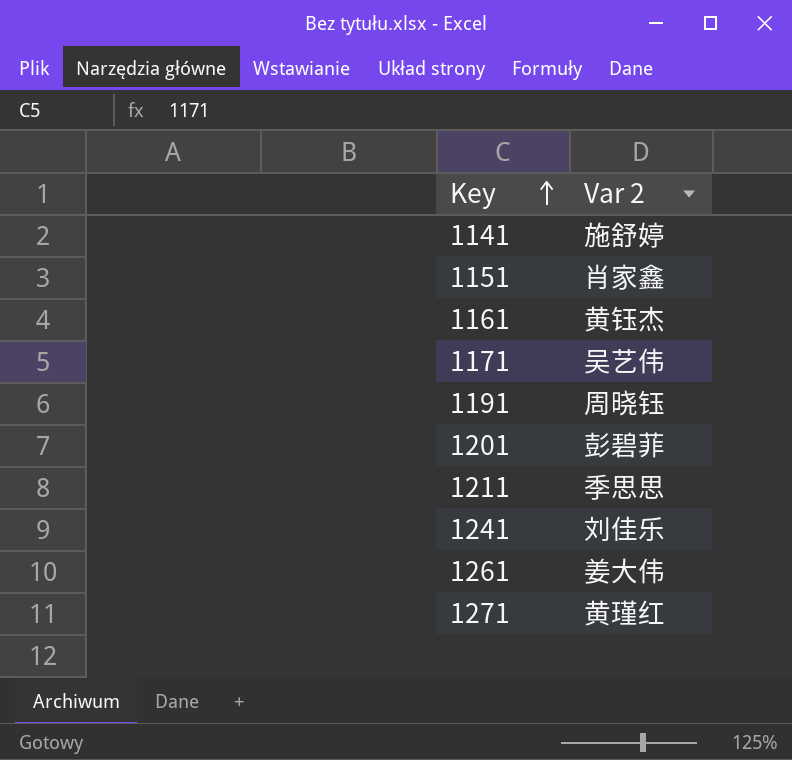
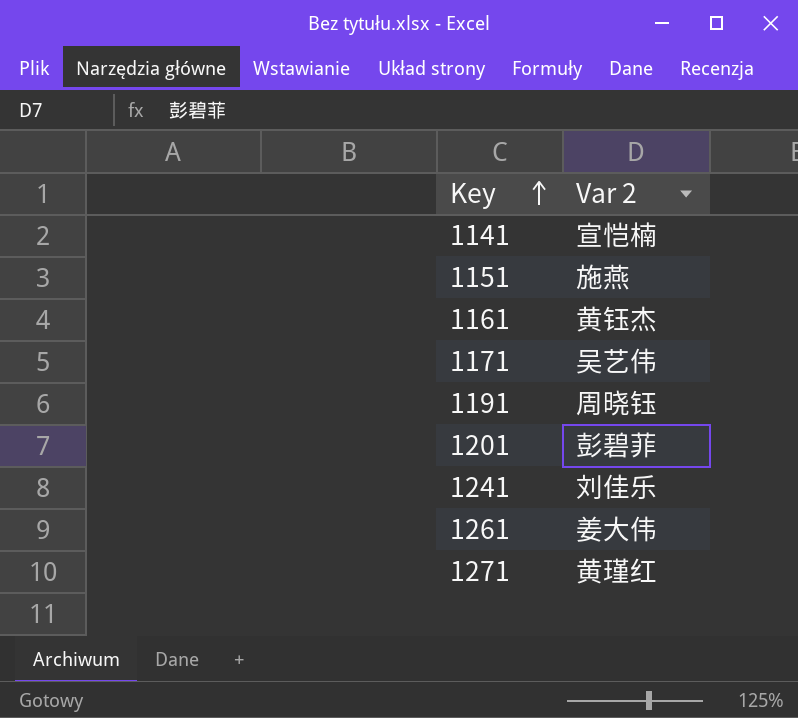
row 1211: 季思思 -> none
1141 | Var 2: 施舒婷 -> 宣恺楠
1151 | Var 2: 肖家鑫 -> 施燕

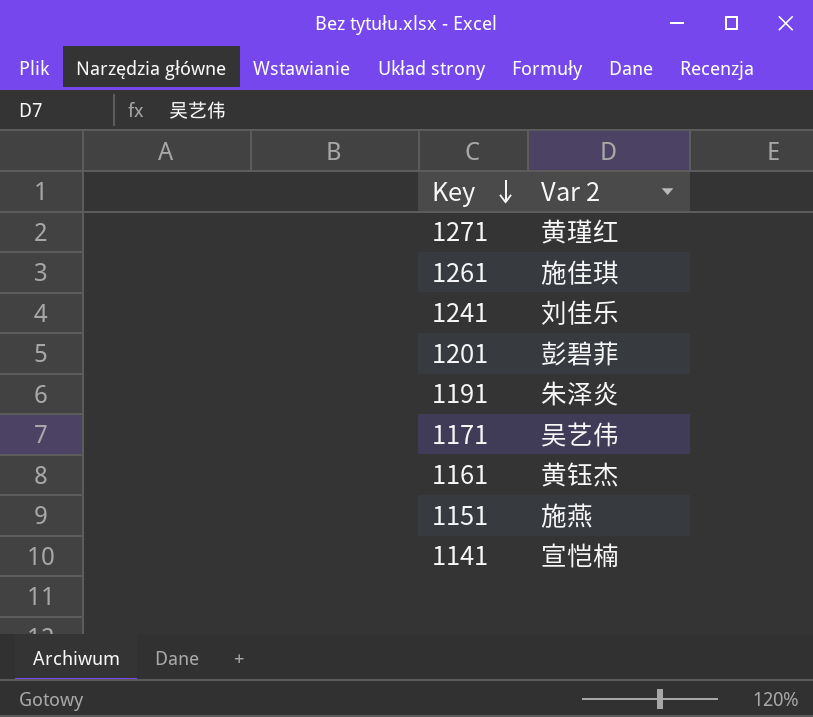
row order: Key ascending -> Key descending
1261 | Var 2: 姜大伟 -> 施佳琪
1191 | Var 2: 周晓钰 -> 朱泽炎

